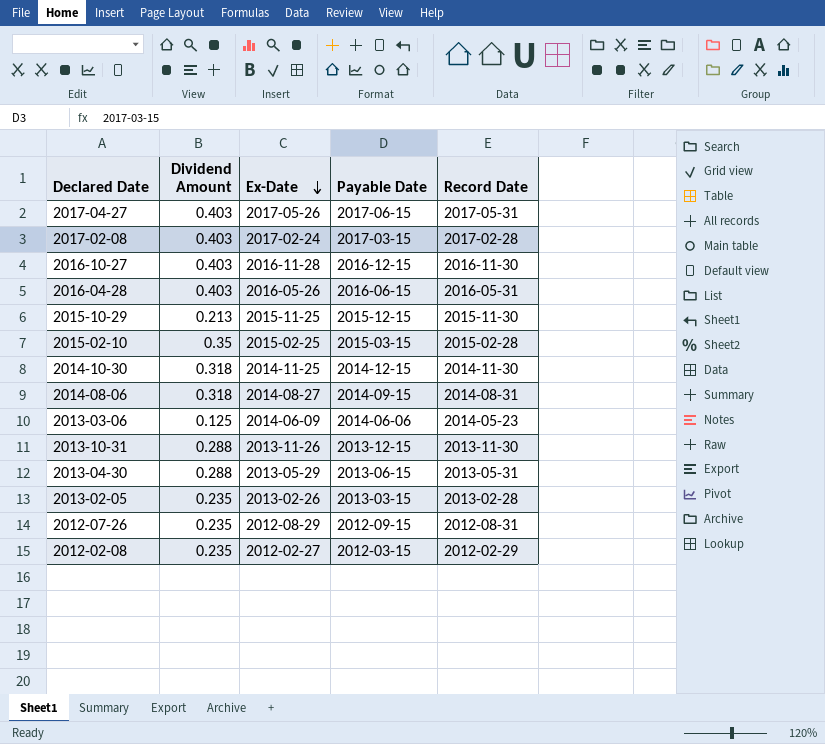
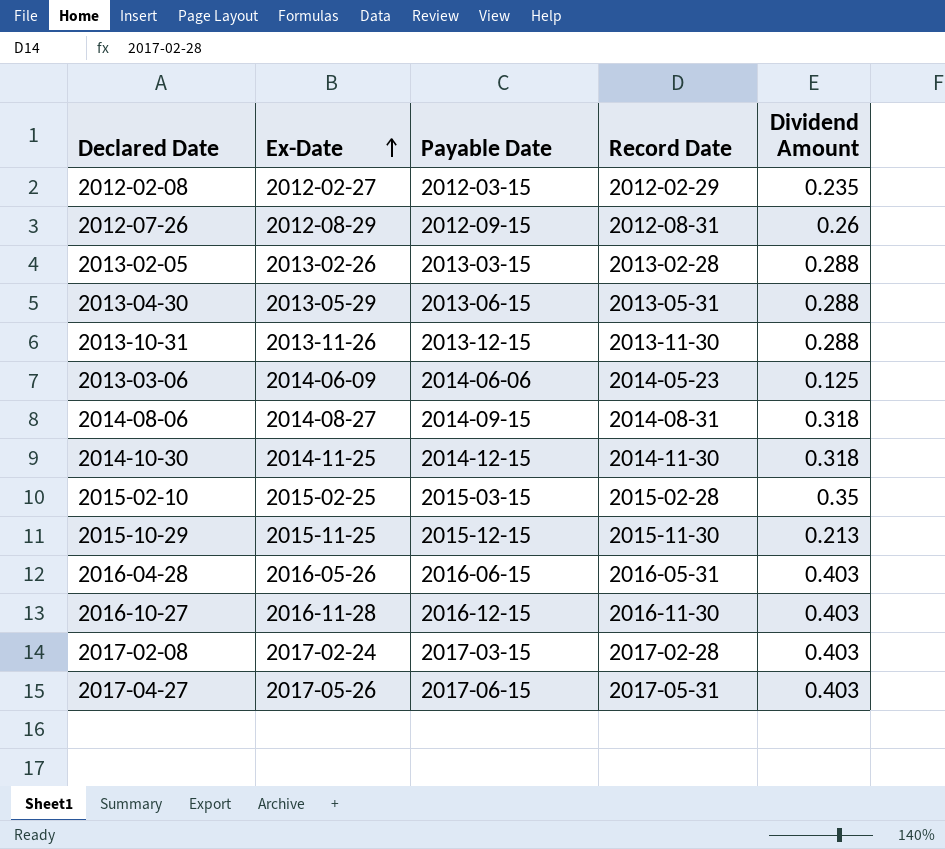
row order: Ex-Date descending -> Ex-Date ascending
column Dividend Amount | position: 2 -> 5
2012-07-26 | Dividend Amount: 0.235 -> 0.26
2013-02-05 | Dividend Amount: 0.235 -> 0.288

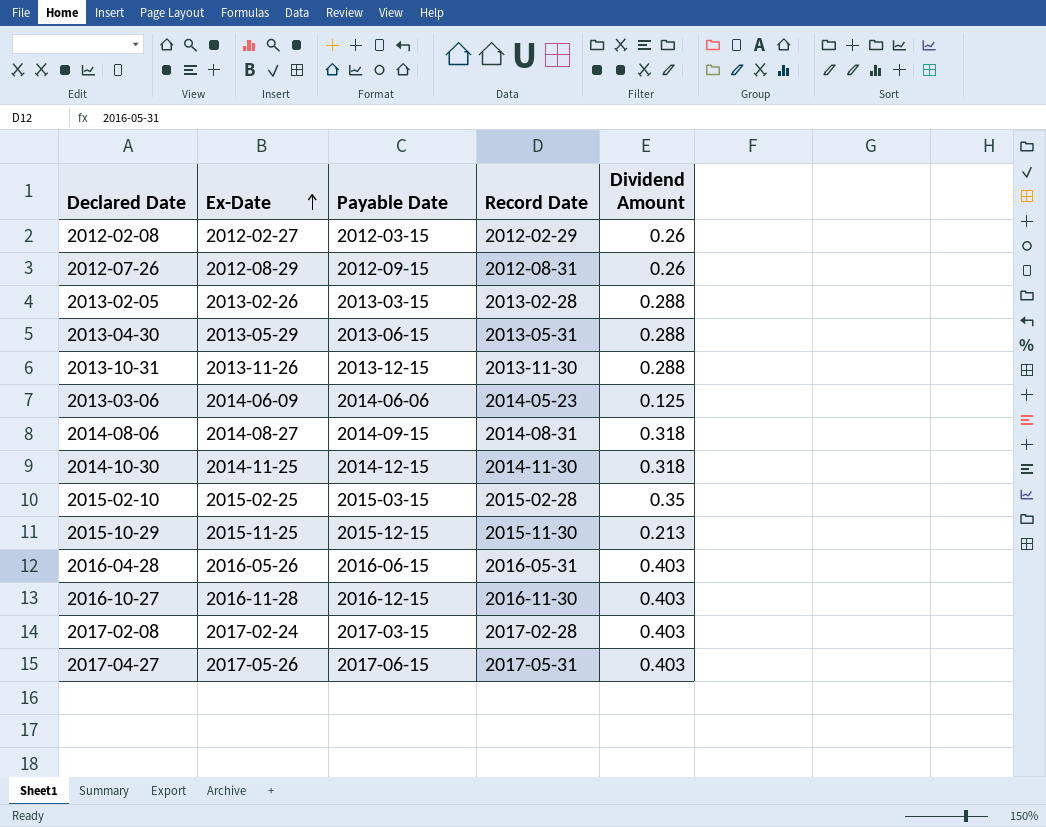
2012-02-08 | Dividend Amount: 0.235 -> 0.26

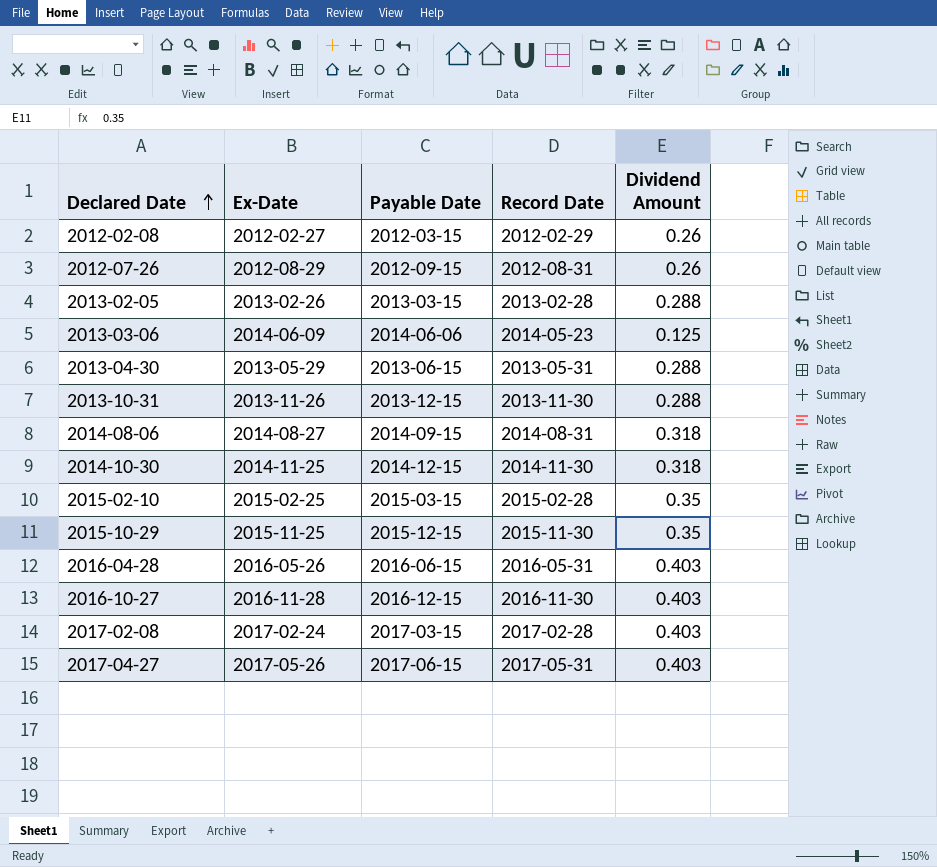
row order: Ex-Date ascending -> Declared Date ascending
2015-10-29 | Dividend Amount: 0.213 -> 0.35

